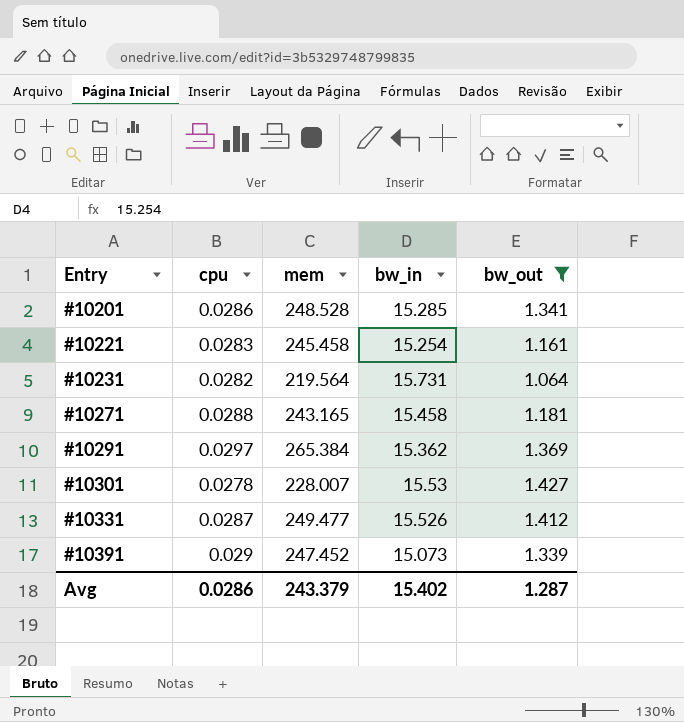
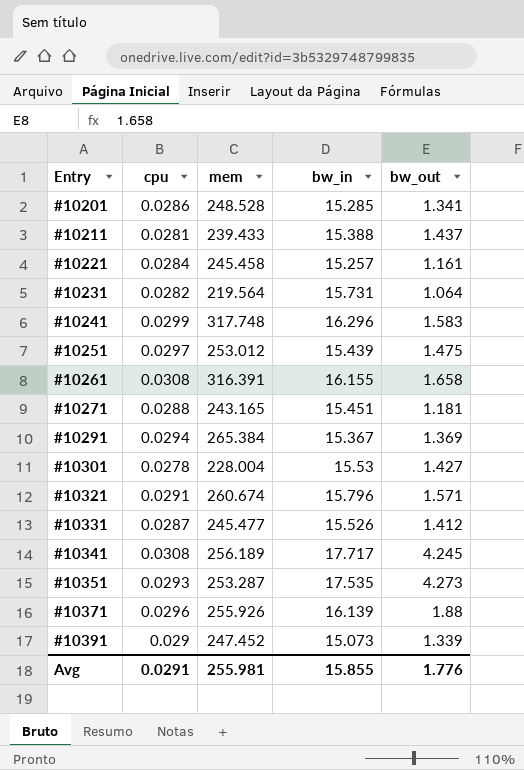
filter: bw_out <= 1.427 -> none
#10221 | cpu: 0.0283 -> 0.0284
#10221 | bw_in: 15.254 -> 15.257
#10271 | bw_in: 15.458 -> 15.451
#10291 | cpu: 0.0297 -> 0.0294
#10291 | bw_in: 15.362 -> 15.367
#10301 | mem: 228.007 -> 228.004
#10331 | mem: 249.477 -> 245.477
Avg | cpu: 0.0286 -> 0.0291
Avg | mem: 243.379 -> 255.981
Avg | bw_in: 15.402 -> 15.855
Avg | bw_out: 1.287 -> 1.776

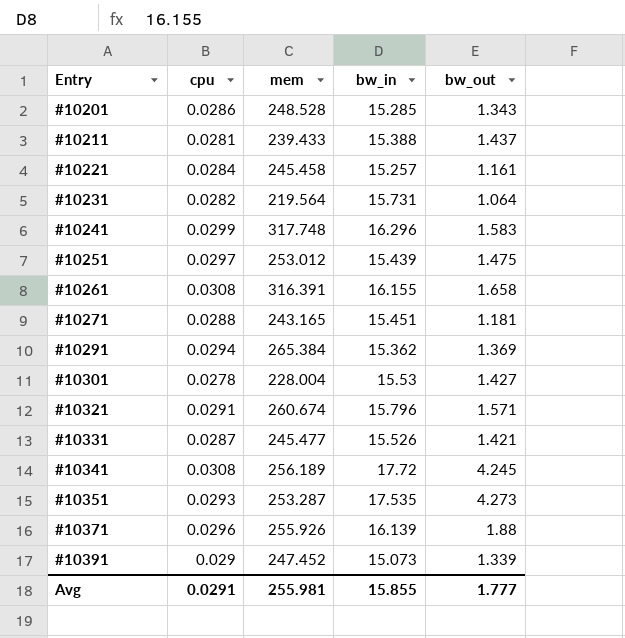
#10201 | bw_out: 1.341 -> 1.343
#10291 | bw_in: 15.367 -> 15.362
#10331 | bw_out: 1.412 -> 1.421
#10341 | bw_in: 17.717 -> 17.72
Avg | bw_out: 1.776 -> 1.777

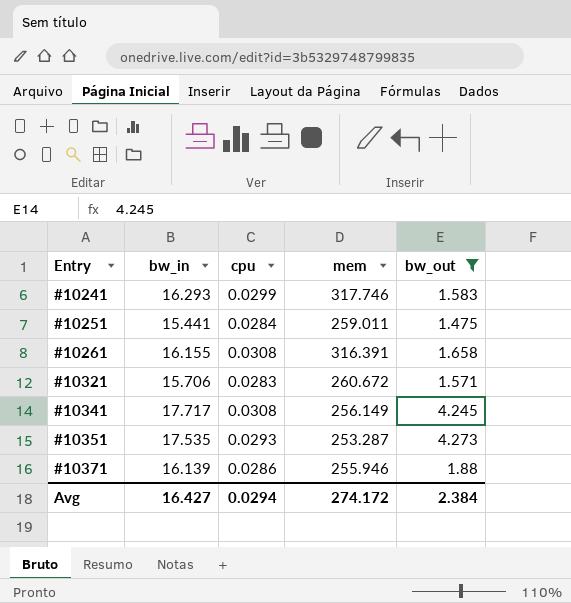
filter: none -> bw_out >= 1.475
column bw_in | position: 4 -> 2
#10241 | bw_in: 16.296 -> 16.293
#10241 | mem: 317.748 -> 317.746
#10251 | bw_in: 15.439 -> 15.441
#10251 | cpu: 0.0297 -> 0.0284
#10251 | mem: 253.012 -> 259.011
#10321 | bw_in: 15.796 -> 15.706
#10321 | cpu: 0.0291 -> 0.0283
#10321 | mem: 260.674 -> 260.672
#10341 | bw_in: 17.72 -> 17.717
#10341 | mem: 256.189 -> 256.149
#10371 | cpu: 0.0296 -> 0.0286
#10371 | mem: 255.926 -> 255.946
Avg | bw_in: 15.855 -> 16.427
Avg | cpu: 0.0291 -> 0.0294
Avg | mem: 255.981 -> 274.172
Avg | bw_out: 1.777 -> 2.384

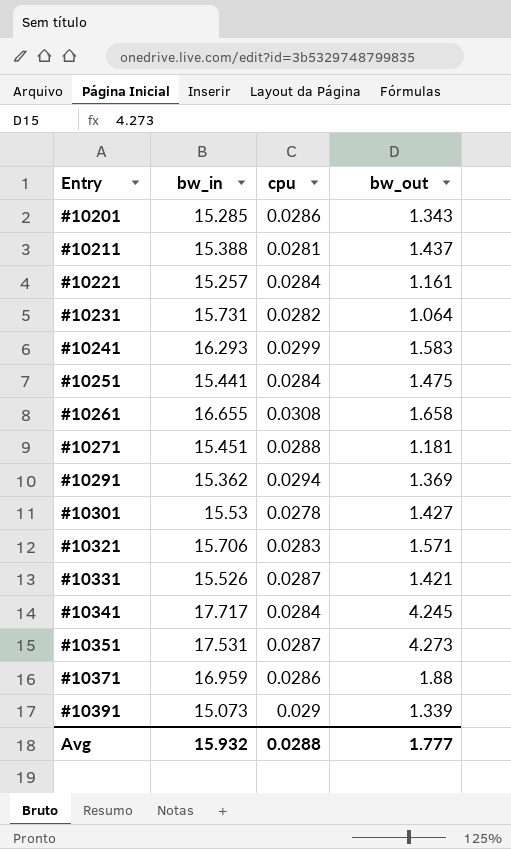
filter: bw_out >= 1.475 -> none
column mem | position: 4 -> none
#10261 | bw_in: 16.155 -> 16.655
#10341 | cpu: 0.0308 -> 0.0284
#10351 | bw_in: 17.535 -> 17.531
#10351 | cpu: 0.0293 -> 0.0287
#10371 | bw_in: 16.139 -> 16.959
Avg | bw_in: 16.427 -> 15.932
Avg | cpu: 0.0294 -> 0.0288
Avg | bw_out: 2.384 -> 1.777

